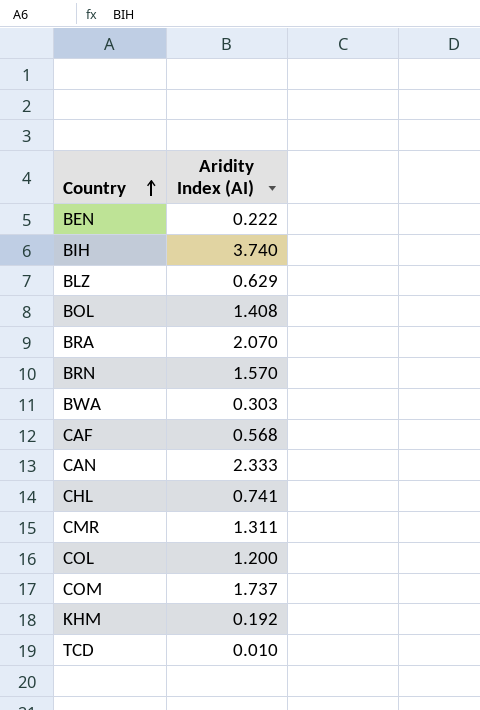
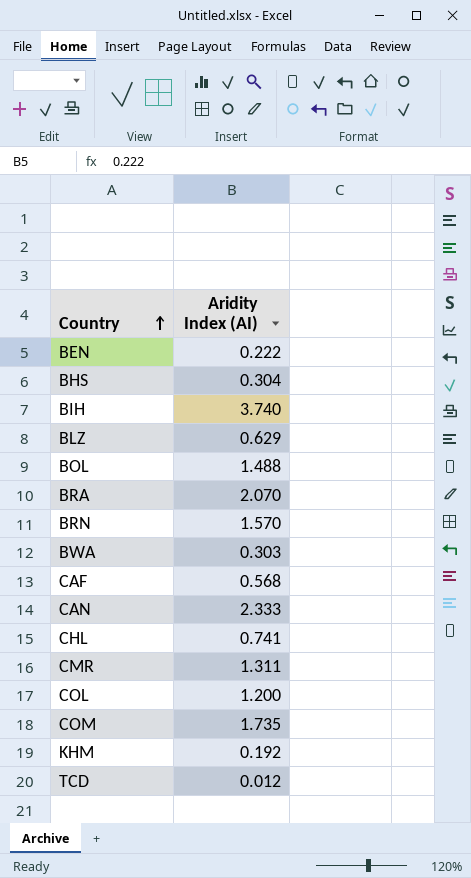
row BHS: none -> 0.304
BOL | Aridity Index (AI): 1.408 -> 1.488
COM | Aridity Index (AI): 1.737 -> 1.735
TCD | Aridity Index (AI): 0.010 -> 0.012

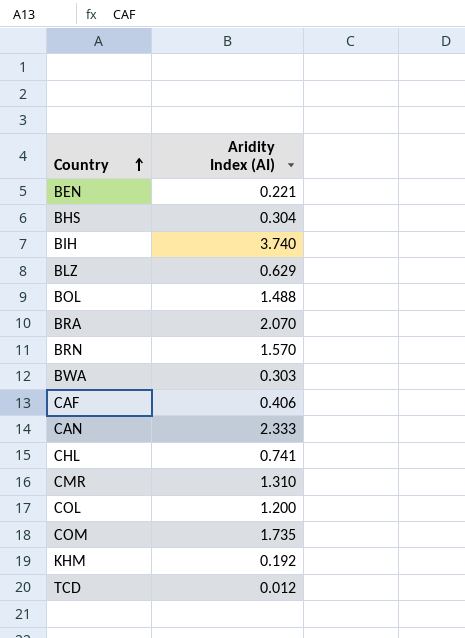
BEN | Aridity Index (AI): 0.222 -> 0.221
CAF | Aridity Index (AI): 0.568 -> 0.406
CMR | Aridity Index (AI): 1.311 -> 1.310

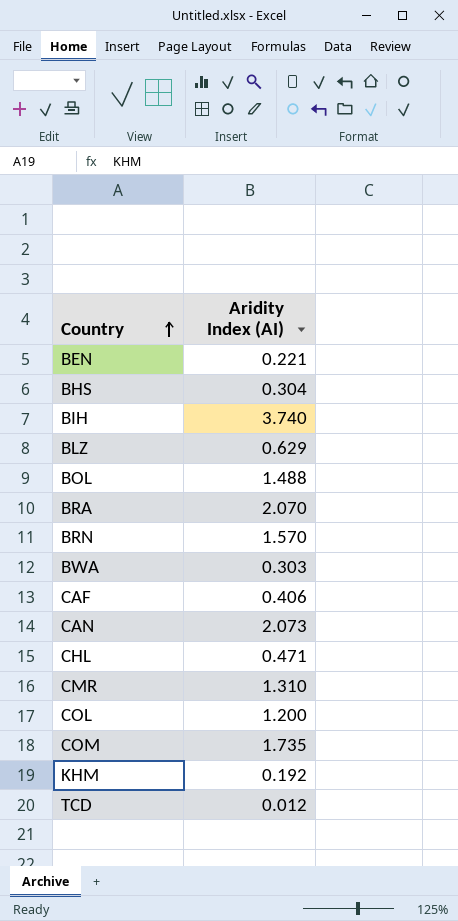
CAN | Aridity Index (AI): 2.333 -> 2.073
CHL | Aridity Index (AI): 0.741 -> 0.471

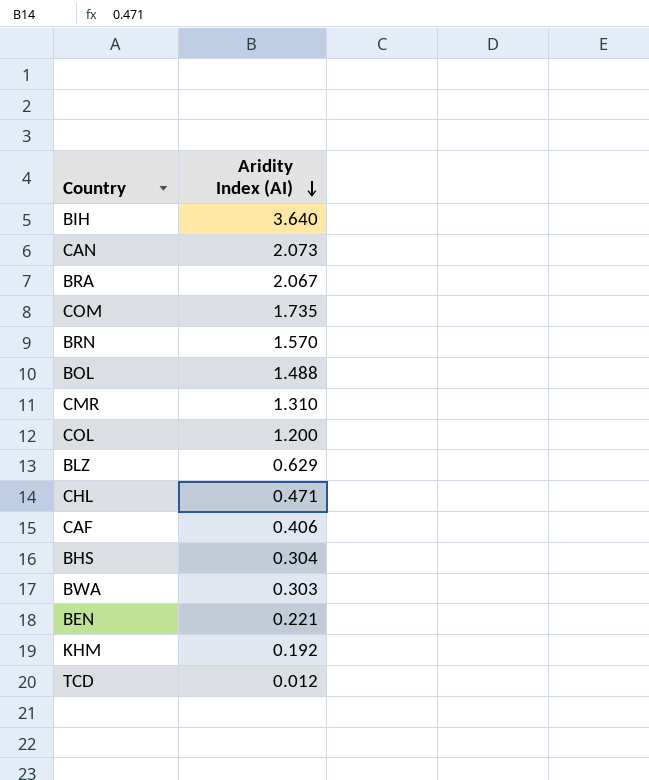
row order: Country ascending -> Aridity Index (AI) descending
BIH | Aridity Index (AI): 3.740 -> 3.640
BRA | Aridity Index (AI): 2.070 -> 2.067

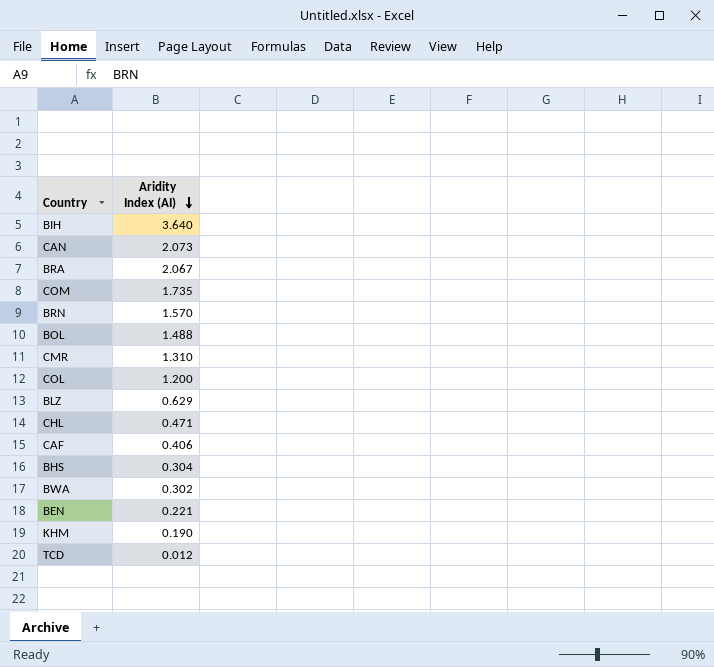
BWA | Aridity Index (AI): 0.303 -> 0.302
KHM | Aridity Index (AI): 0.192 -> 0.190

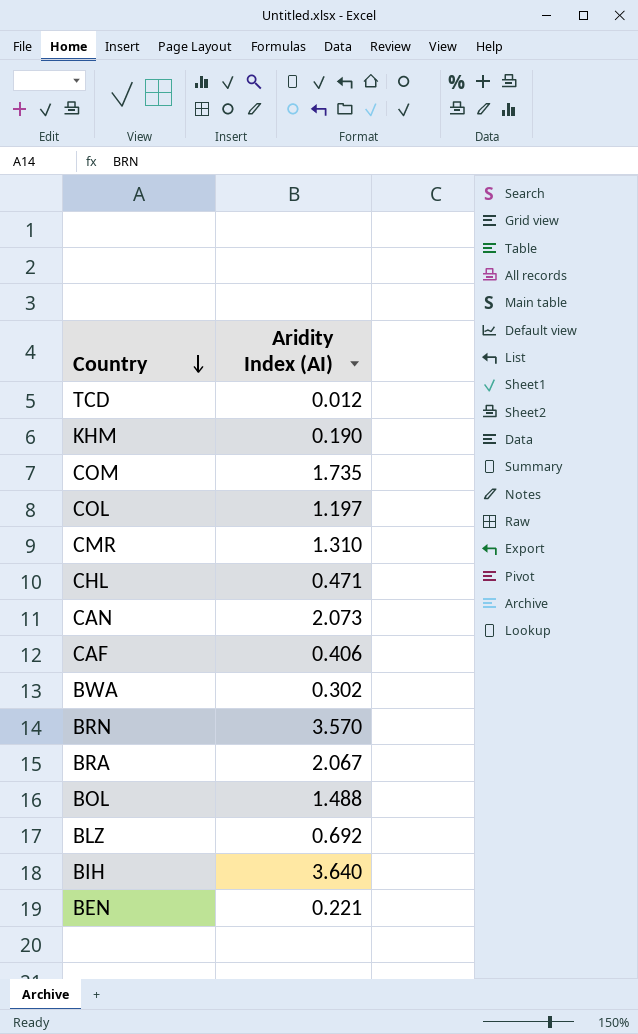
row order: Aridity Index (AI) descending -> Country descending
row BHS: 0.304 -> none
COL | Aridity Index (AI): 1.200 -> 1.197
BRN | Aridity Index (AI): 1.570 -> 3.570
BLZ | Aridity Index (AI): 0.629 -> 0.692

